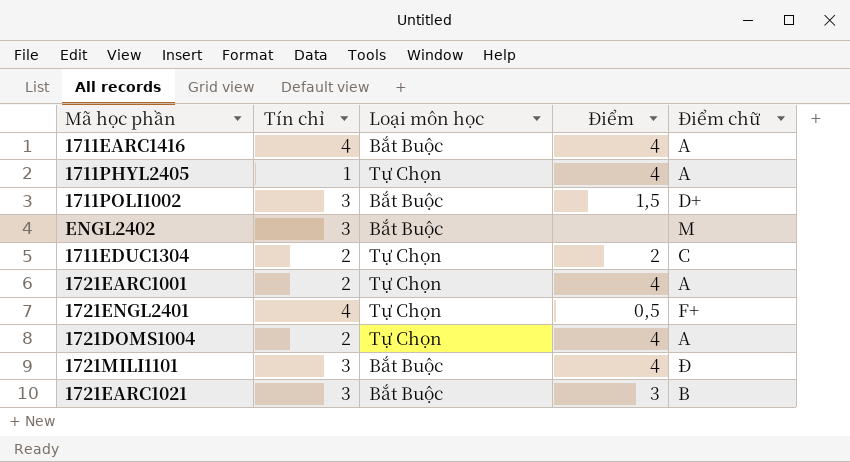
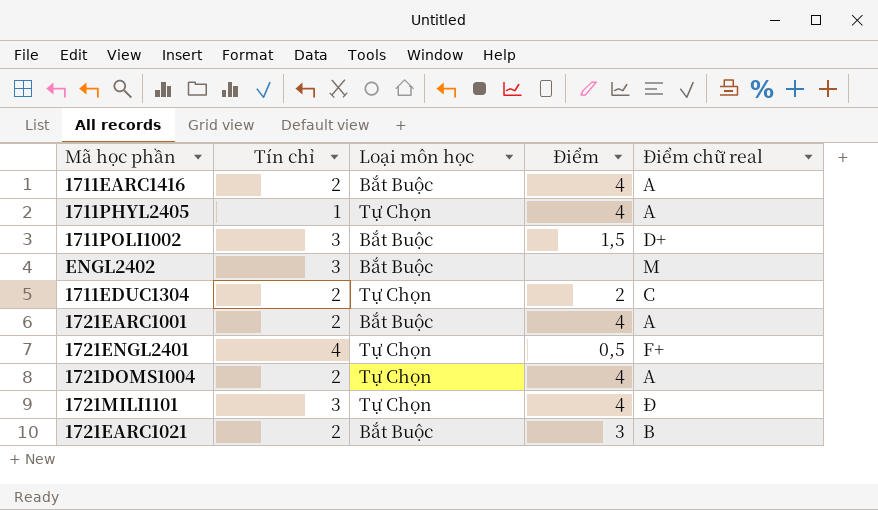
column name: Điểm chữ -> Điểm chữ real
1711EARC1416 | Tín chỉ: 4 -> 2
1721EARC1001 | Loại môn học: Tự Chọn -> Bắt Buộc
1721MILI1101 | Loại môn học: Bắt Buộc -> Tự Chọn
1721EARC1021 | Tín chỉ: 3 -> 2

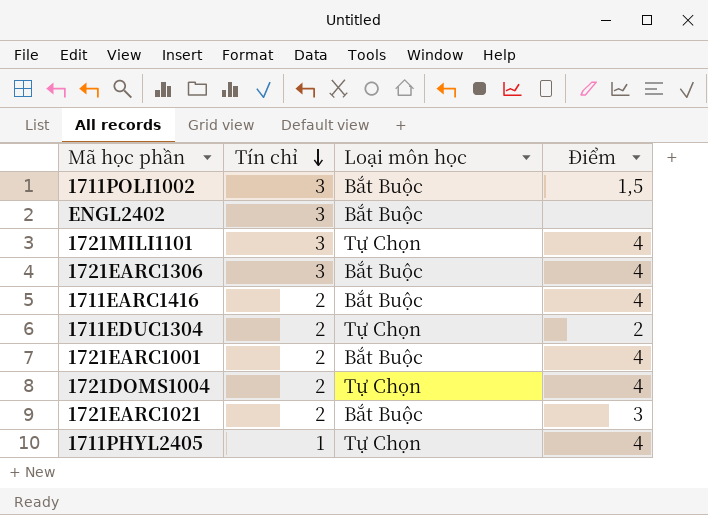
row order: none -> Tín chỉ descending
column Điểm chữ real | position: 5 -> none
row 1721ENGL2401: 4 | Tự Chọn | 0,5 | F+ -> none
row 1721EARC1306: none -> 3 | Bắt Buộc | 4

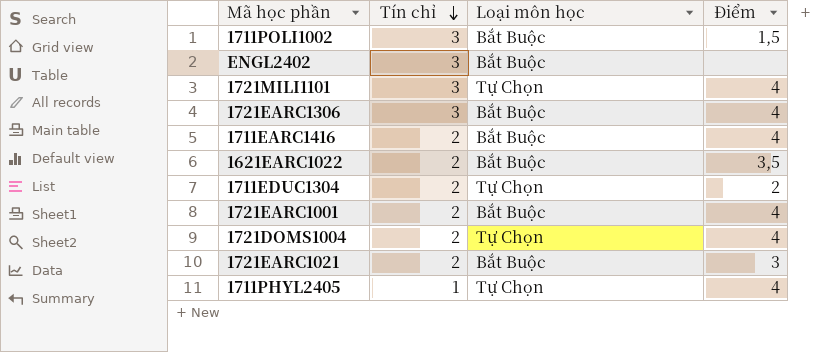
row 1621EARC1022: none -> 2 | Bắt Buộc | 3,5

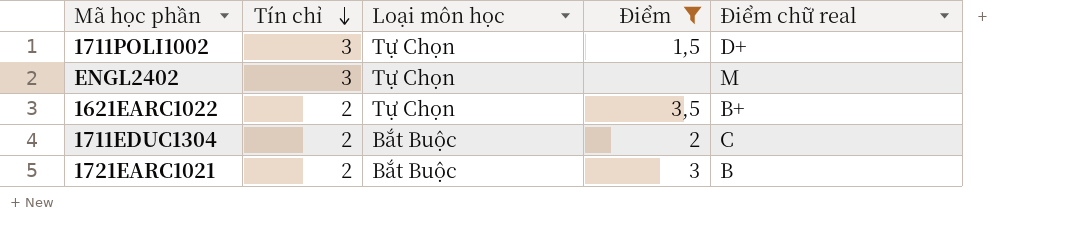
filter: none -> Điểm != 4
column Điểm chữ real | position: none -> 5
1711POLI1002 | Loại môn học: Bắt Buộc -> Tự Chọn
ENGL2402 | Loại môn học: Bắt Buộc -> Tự Chọn
1621EARC1022 | Loại môn học: Bắt Buộc -> Tự Chọn
1711EDUC1304 | Loại môn học: Tự Chọn -> Bắt Buộc

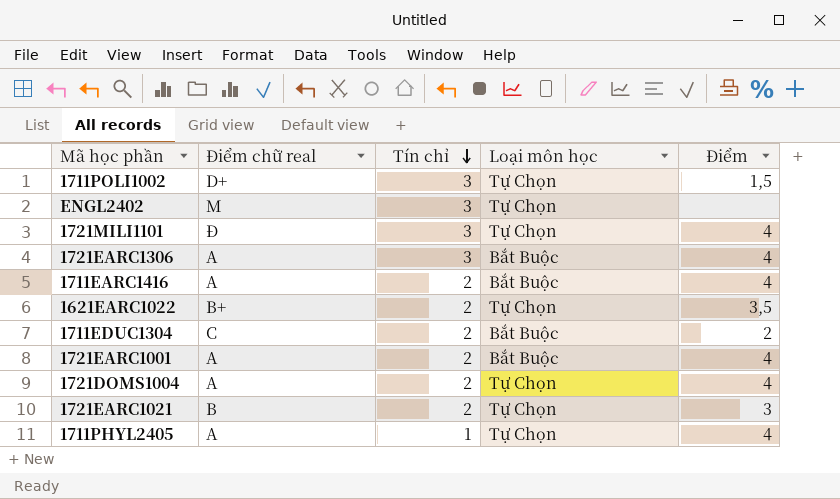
filter: Điểm != 4 -> none
column Điểm chữ real | position: 5 -> 2
1721EARC1021 | Loại môn học: Bắt Buộc -> Tự Chọn

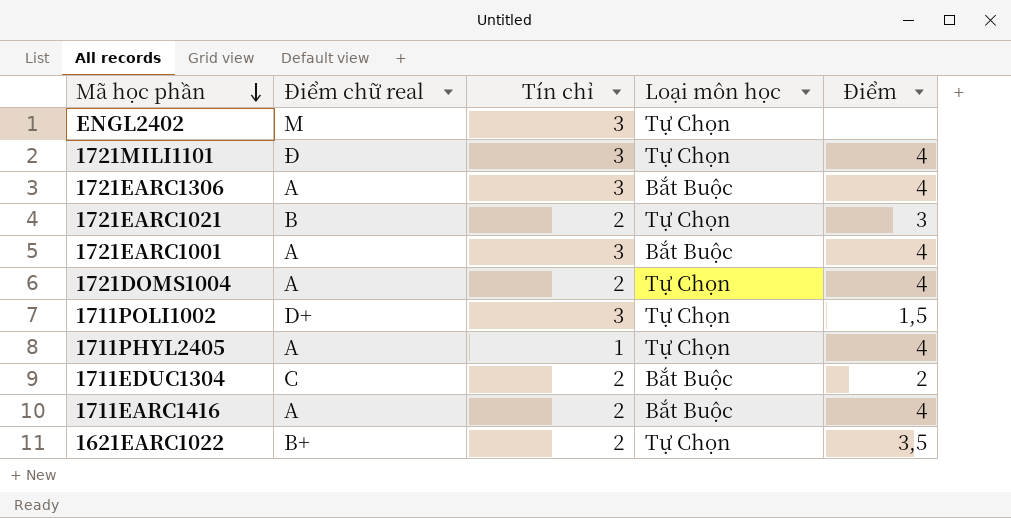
row order: Tín chỉ descending -> Mã học phần descending
1721EARC1001 | Tín chỉ: 2 -> 3

